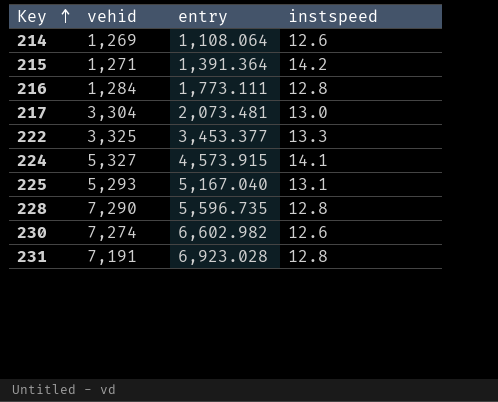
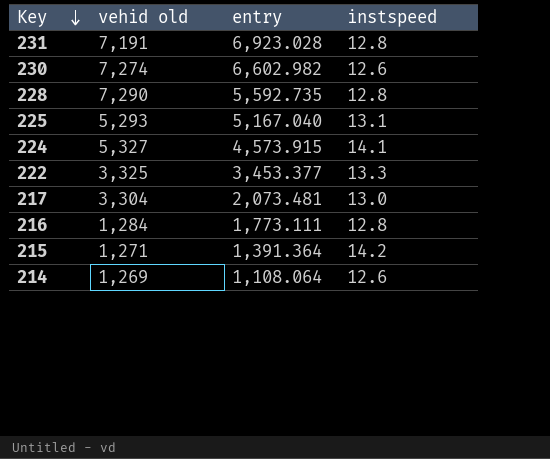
row order: Key ascending -> Key descending
column name: vehid -> vehid old
228 | entry: 5,596.735 -> 5,592.735

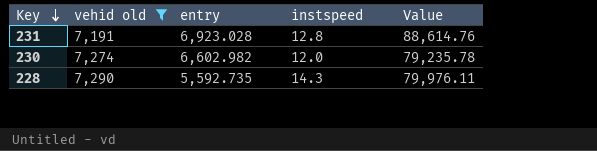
filter: none -> vehid old >= 7,191
column Value | formula: none -> [entry] * [instspeed]
230 | instspeed: 12.6 -> 12.0
228 | instspeed: 12.8 -> 14.3

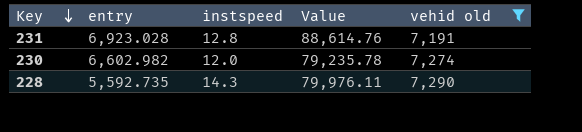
column vehid old | position: 2 -> 5

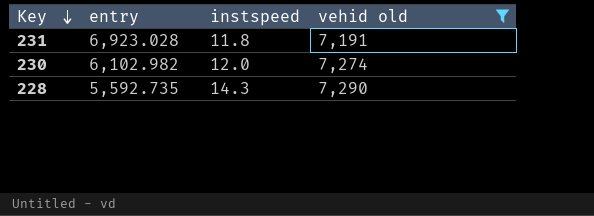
column Value | formula: [entry] * [instspeed] -> none
231 | instspeed: 12.8 -> 11.8
230 | entry: 6,602.982 -> 6,102.982

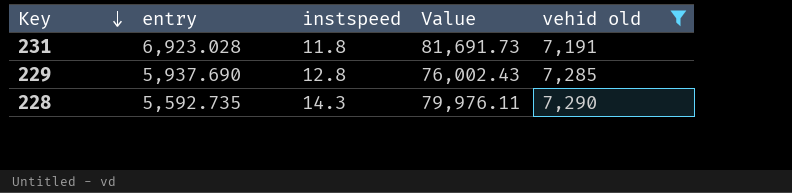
column Value | formula: none -> [entry] * [instspeed]
row 230: 6,102.982 | 12.0 | 7,274 -> none
row 229: none -> 5,937.690 | 12.8 | 76,002.43 | 7,285

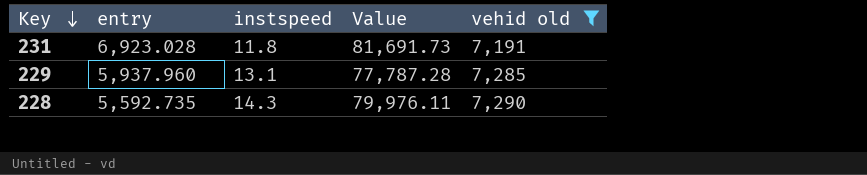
229 | entry: 5,937.690 -> 5,937.960
229 | instspeed: 12.8 -> 13.1
229 | Value: 76,002.43 -> 77,787.28

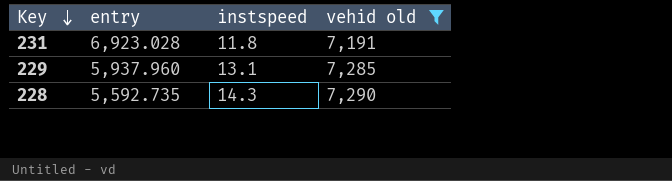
column Value | formula: [entry] * [instspeed] -> none

